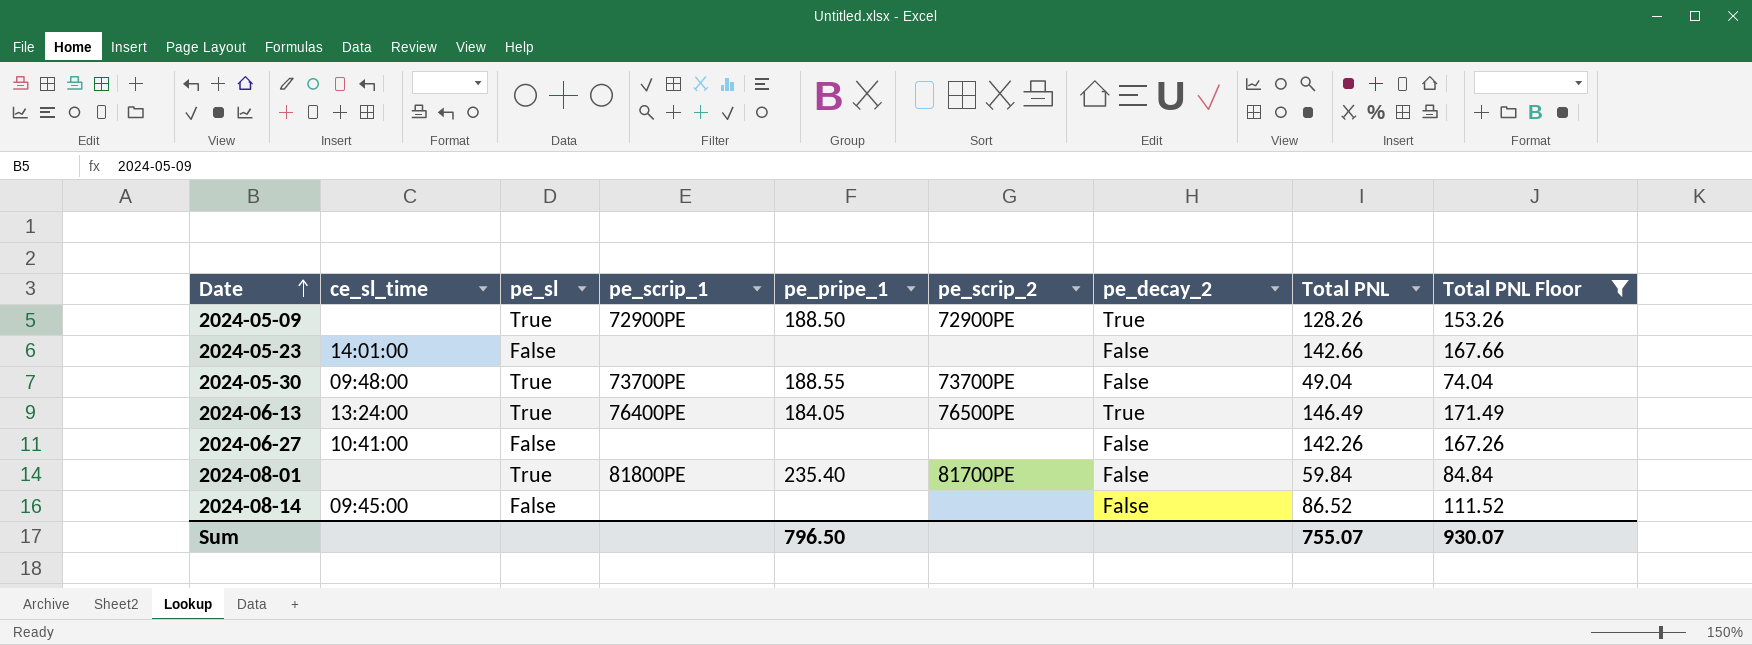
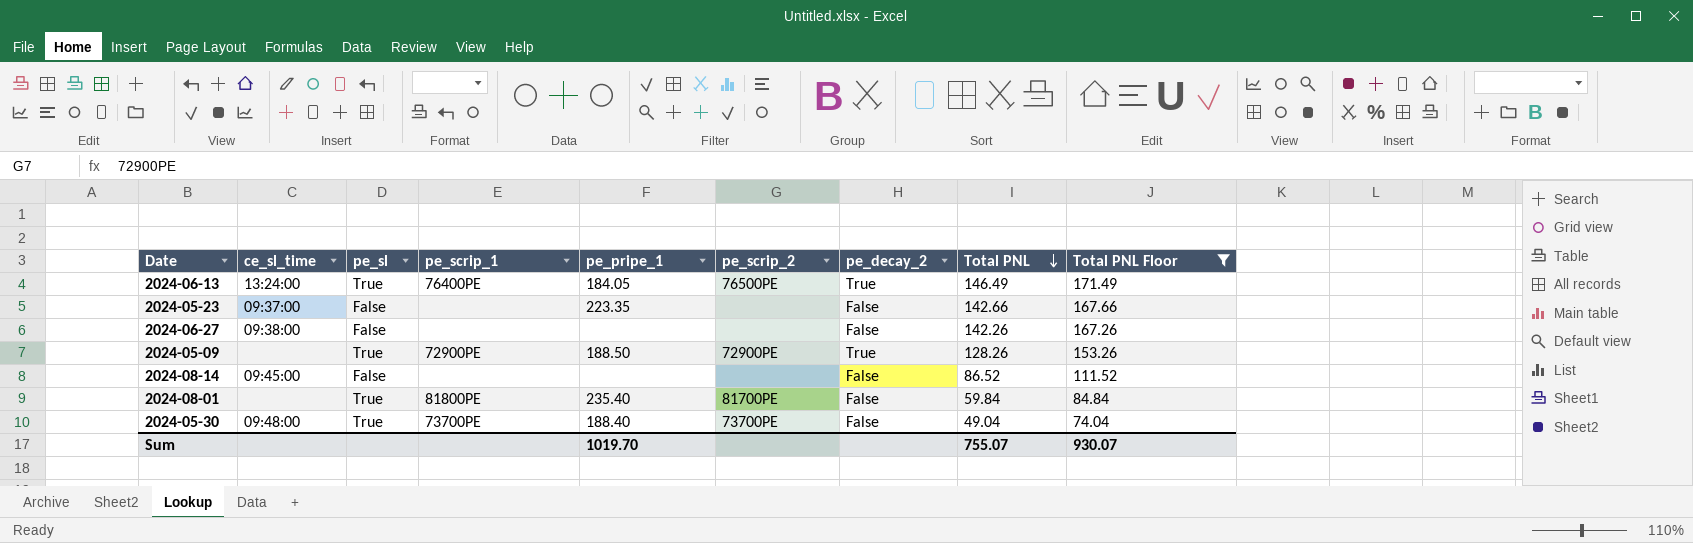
row order: Date ascending -> Total PNL descending
2024-05-23 | ce_sl_time: 14:01:00 -> 09:37:00
2024-05-23 | pe_pripe_1: none -> 223.35
2024-06-27 | ce_sl_time: 10:41:00 -> 09:38:00
2024-05-30 | pe_pripe_1: 188.55 -> 188.40
Sum | pe_pripe_1: 796.50 -> 1019.70

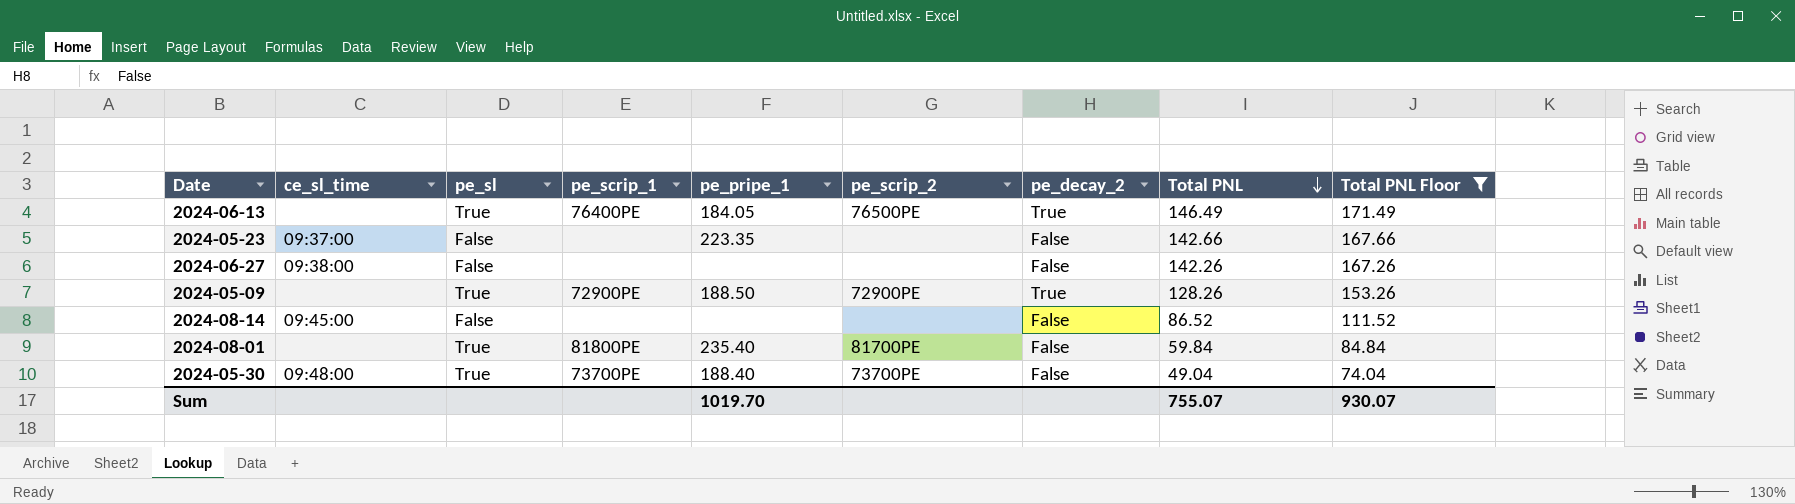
2024-06-13 | ce_sl_time: 13:24:00 -> none

